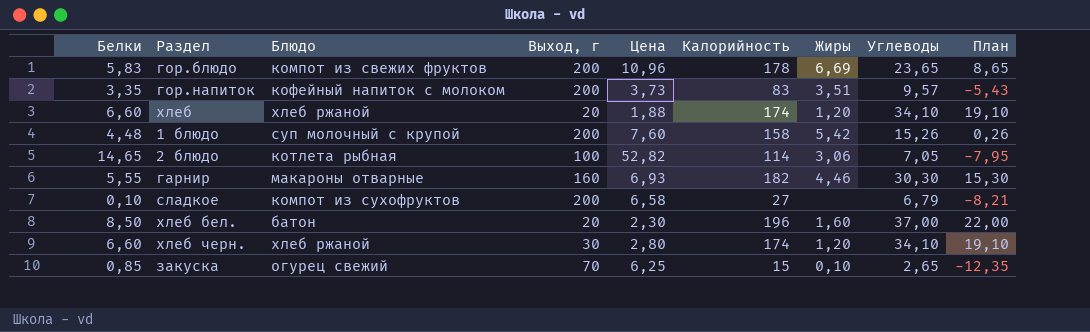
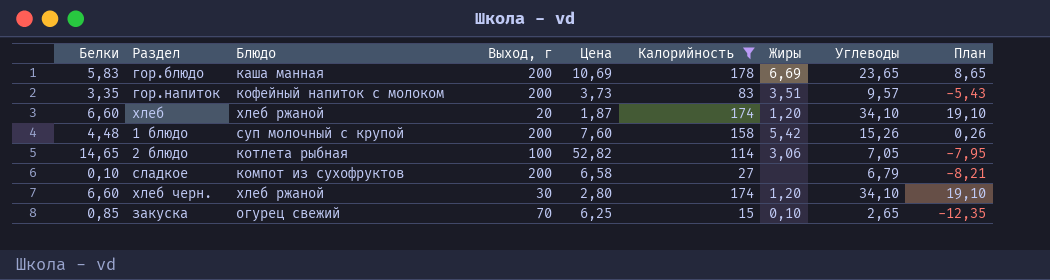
filter: none -> Калорийность <= 178
гор.блюдо | Блюдо: компот из свежих фруктов -> каша манная
гор.блюдо | Цена: 10,96 -> 10,69
хлеб | Цена: 1,88 -> 1,87

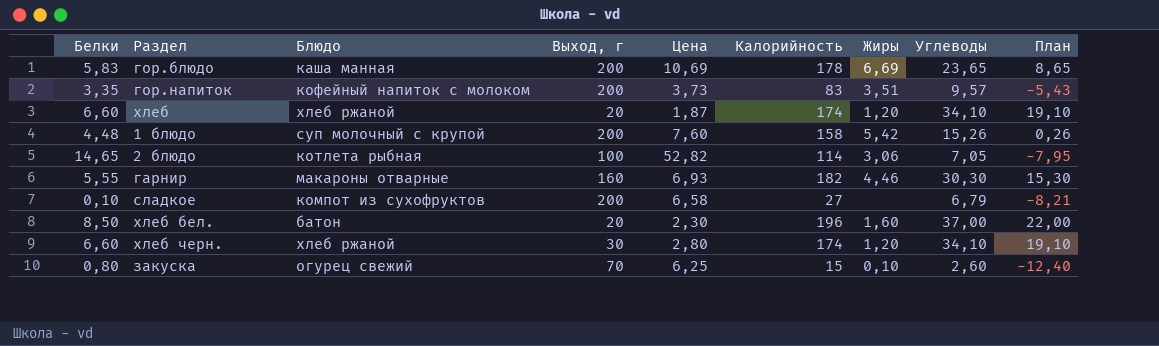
filter: Калорийность <= 178 -> none
закуска | Белки: 0,85 -> 0,80
закуска | Углеводы: 2,65 -> 2,60
закуска | План: -12,35 -> -12,40

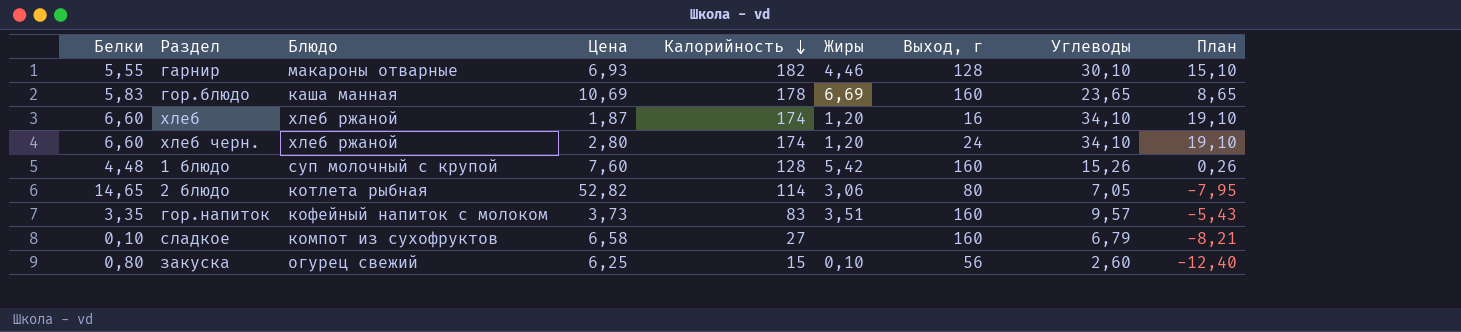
row order: none -> Калорийность descending
column Выход, г | position: 4 -> 7
row хлеб бел.: 8,50 | батон | 20 | 2,30 | 196 | 1,60 | 37,00 | 22,00 -> none
гарнир | Выход, г: 160 -> 128
гарнир | Углеводы: 30,30 -> 30,10
гарнир | План: 15,30 -> 15,10
гор.блюдо | Выход, г: 200 -> 160
хлеб | Выход, г: 20 -> 16
хлеб черн. | Выход, г: 30 -> 24
1 блюдо | Калорийность: 158 -> 128
1 блюдо | Выход, г: 200 -> 160
2 блюдо | Выход, г: 100 -> 80
гор.напиток | Выход, г: 200 -> 160
сладкое | Выход, г: 200 -> 160
закуска | Выход, г: 70 -> 56

